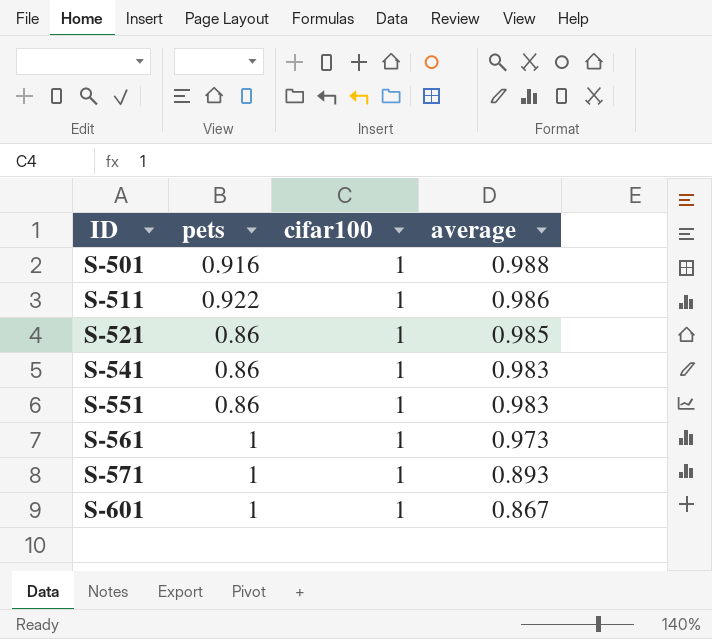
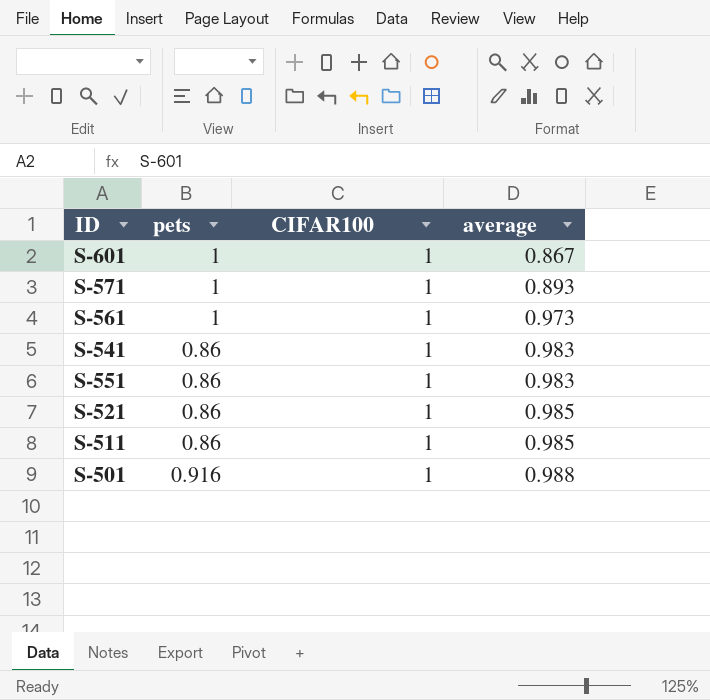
row order: ID ascending -> average ascending
column name: cifar100 -> CIFAR100
S-511 | pets: 0.922 -> 0.86
S-511 | average: 0.986 -> 0.985

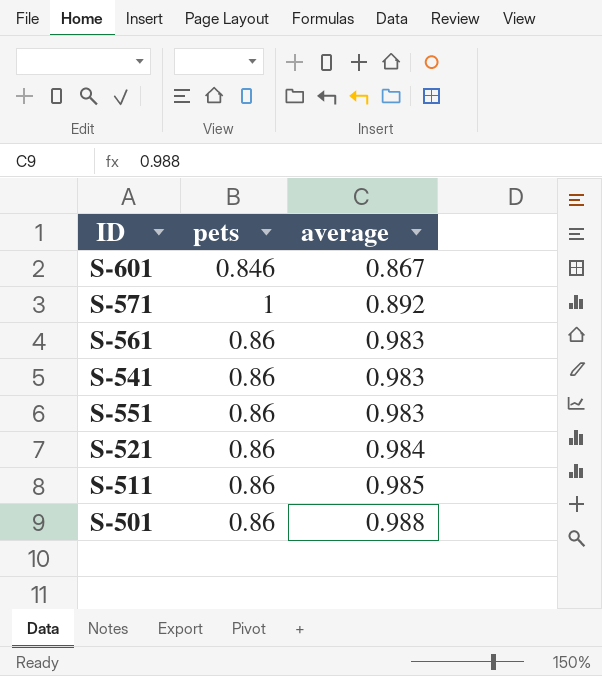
column CIFAR100 | position: 3 -> none
S-601 | pets: 1 -> 0.846
S-571 | average: 0.893 -> 0.892
S-561 | pets: 1 -> 0.86
S-561 | average: 0.973 -> 0.983
S-521 | average: 0.985 -> 0.984
S-501 | pets: 0.916 -> 0.86

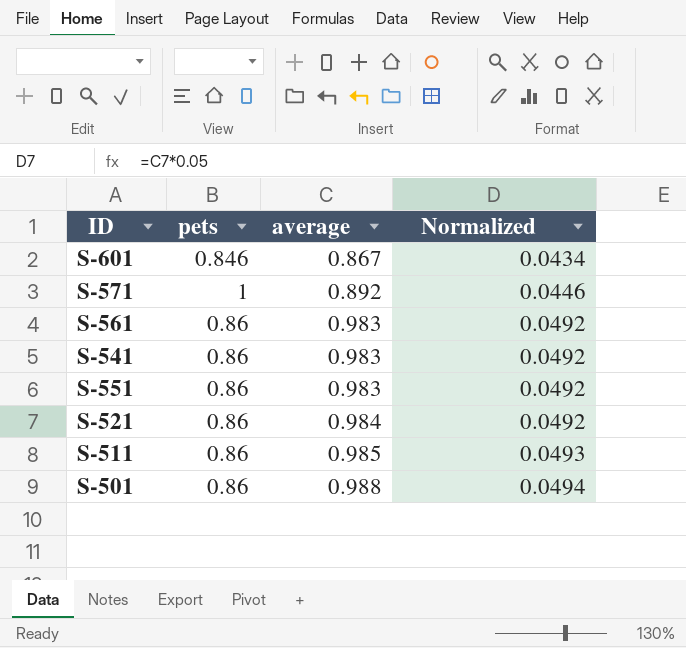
column Normalized | formula: none -> [average] * 0.05

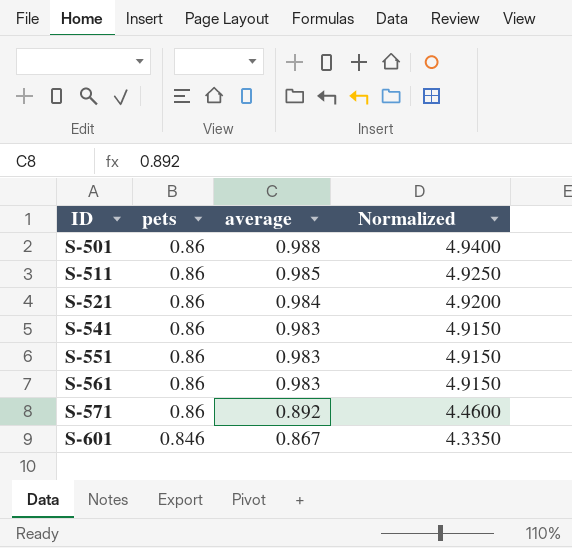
row order: average ascending -> ID ascending
column Normalized | formula: [average] * 0.05 -> [average] * 5
S-571 | pets: 1 -> 0.86

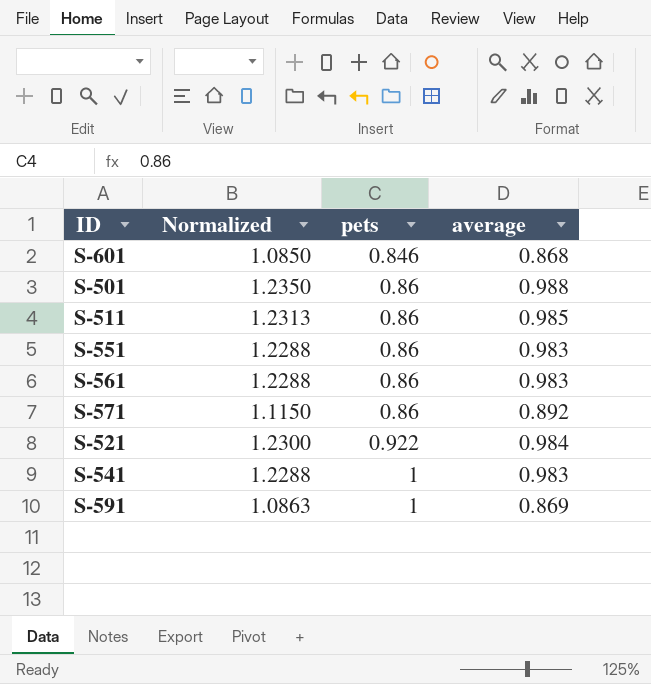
row order: ID ascending -> pets ascending
column Normalized | formula: [average] * 5 -> [average] * 1.25
column Normalized | position: 4 -> 2
S-601 | average: 0.867 -> 0.868
S-521 | pets: 0.86 -> 0.922
S-541 | pets: 0.86 -> 1
row S-591: none -> 1.0863 | 1 | 0.869

